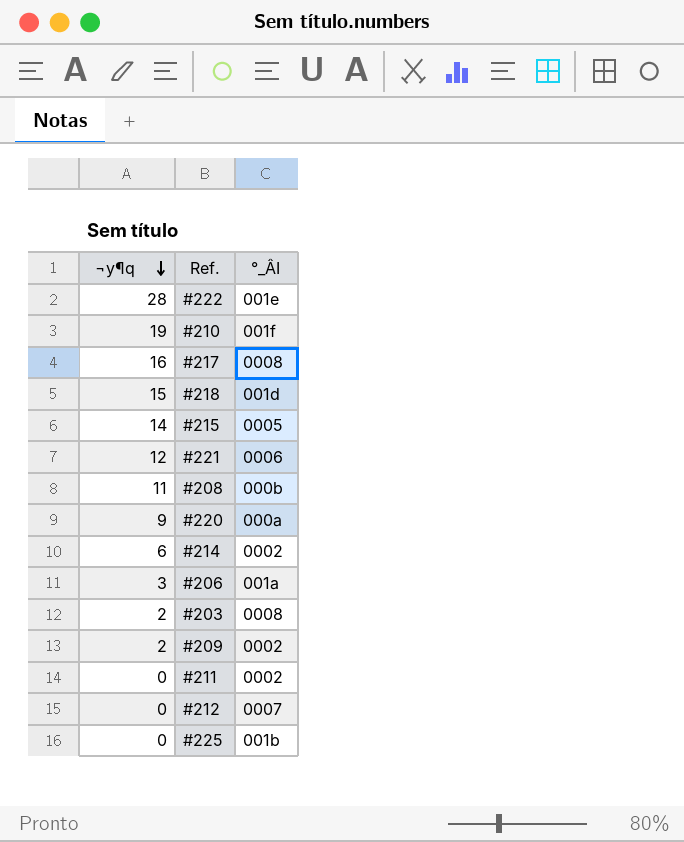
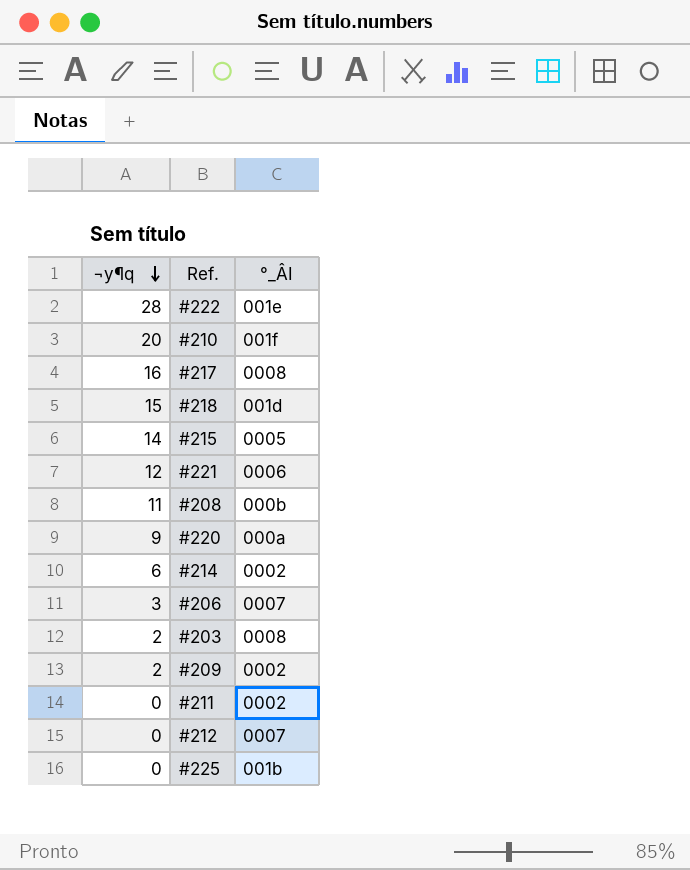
#210 | ¬y¶q: 19 -> 20
#206 | °_ÂI: 001a -> 0007

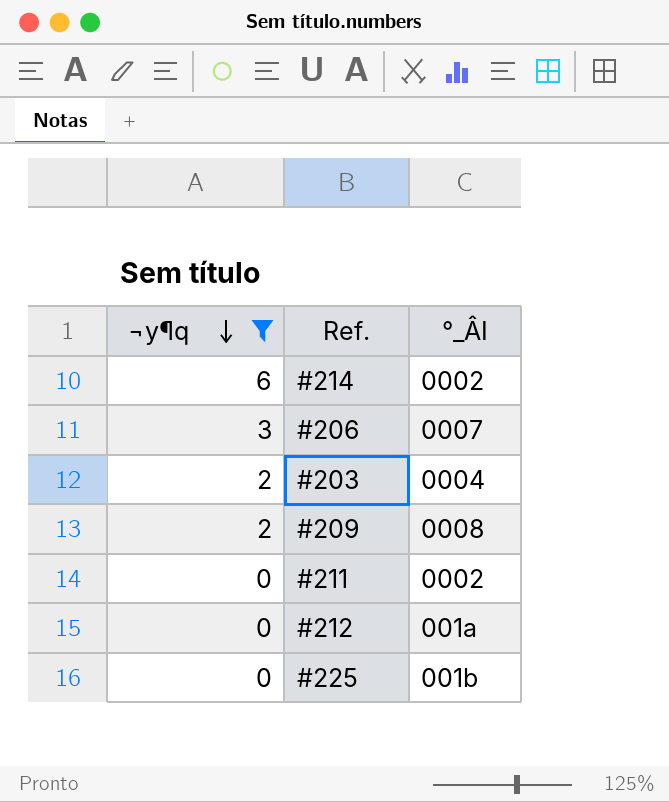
filter: none -> ¬y¶q <= 6
#203 | °_ÂI: 0008 -> 0004
#209 | °_ÂI: 0002 -> 0008
#212 | °_ÂI: 0007 -> 001a

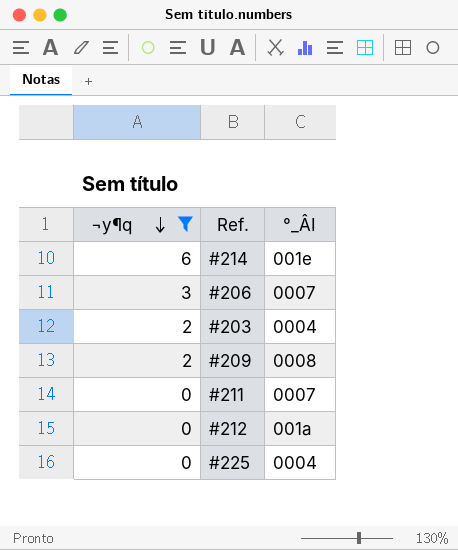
#214 | °_ÂI: 0002 -> 001e
#211 | °_ÂI: 0002 -> 0007
#225 | °_ÂI: 001b -> 0004

